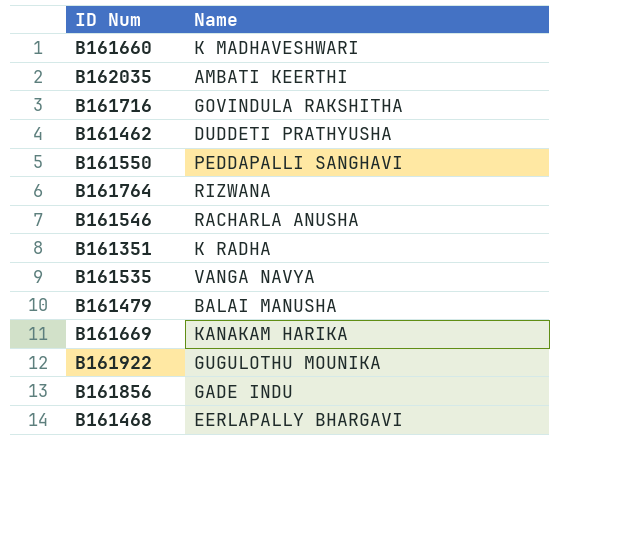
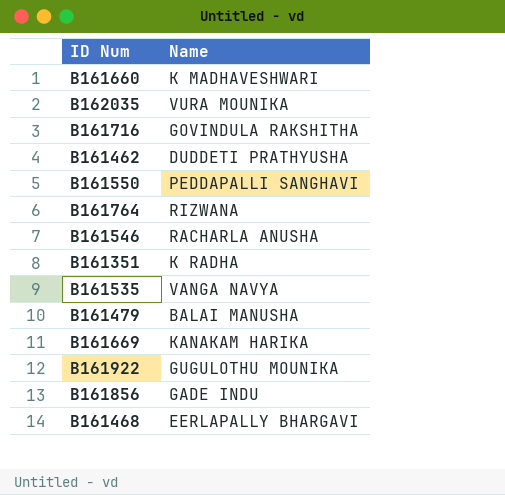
B162035 | Name: AMBATI KEERTHI -> VURA MOUNIKA

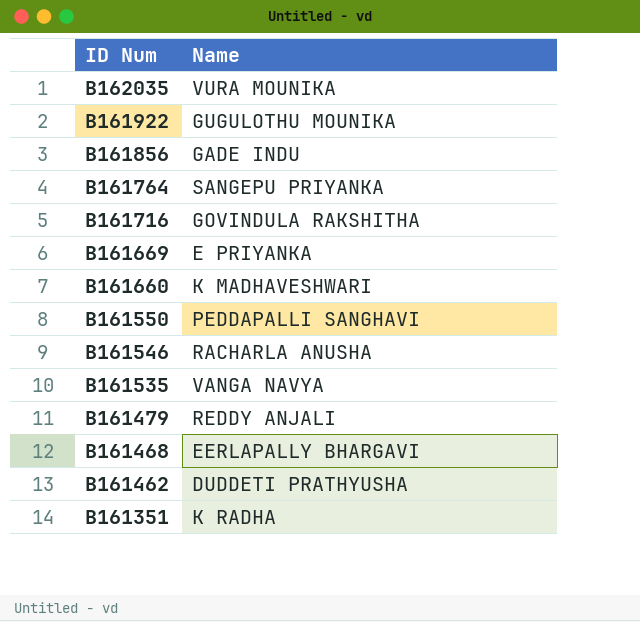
row order: none -> ID Num descending
B161764 | Name: RIZWANA -> SANGEPU PRIYANKA
B161669 | Name: KANAKAM HARIKA -> E PRIYANKA
B161479 | Name: BALAI MANUSHA -> REDDY ANJALI

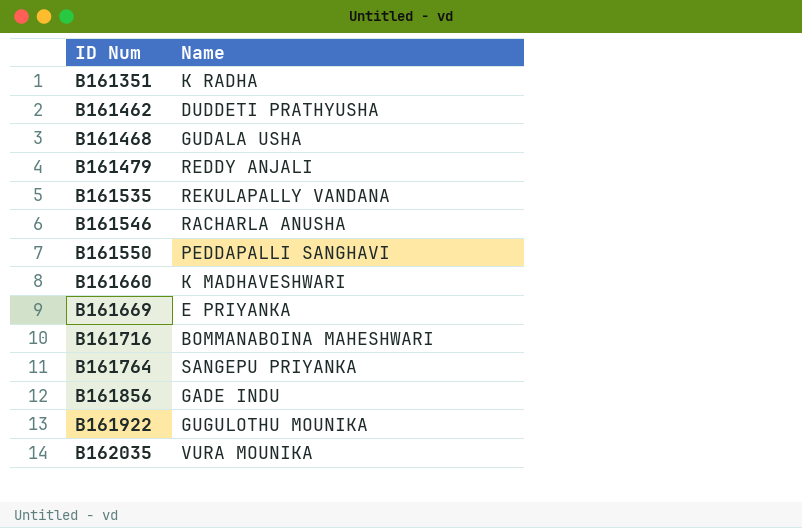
row order: ID Num descending -> ID Num ascending
B161468 | Name: EERLAPALLY BHARGAVI -> GUDALA USHA
B161535 | Name: VANGA NAVYA -> REKULAPALLY VANDANA
B161716 | Name: GOVINDULA RAKSHITHA -> BOMMANABOINA MAHESHWARI

